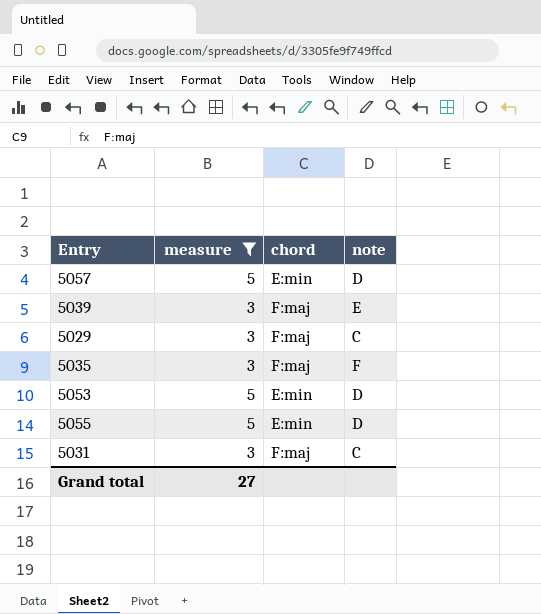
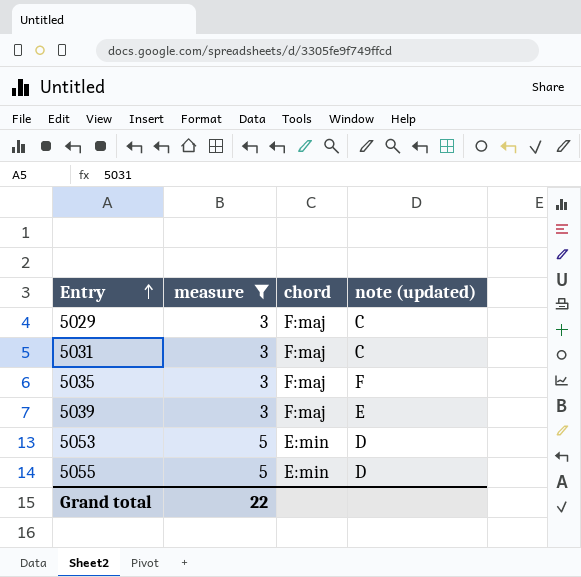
row order: none -> Entry ascending
column name: note -> note (updated)
row 5057: 5 | E:min | D -> none
Grand total | measure: 27 -> 22

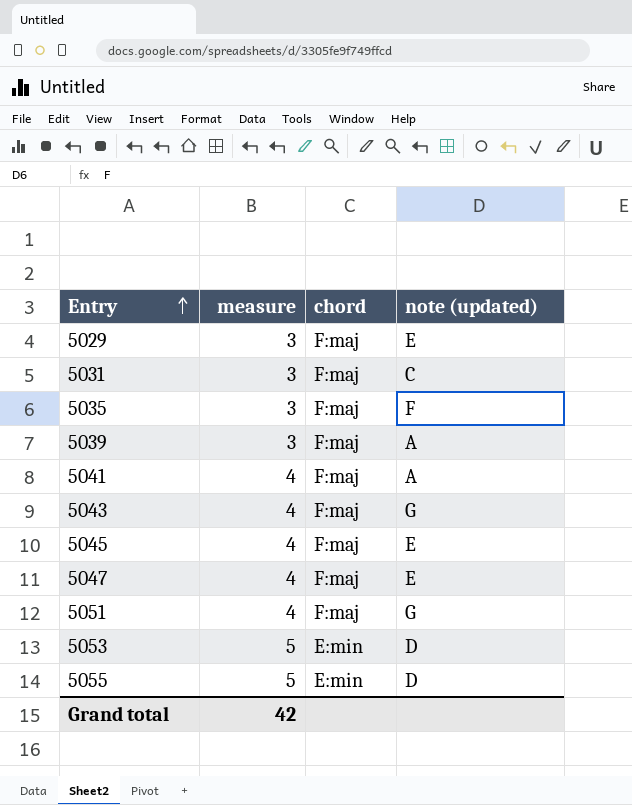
filter: measure != 4 -> none
5029 | note (updated): C -> E
5039 | note (updated): E -> A
Grand total | measure: 22 -> 42

